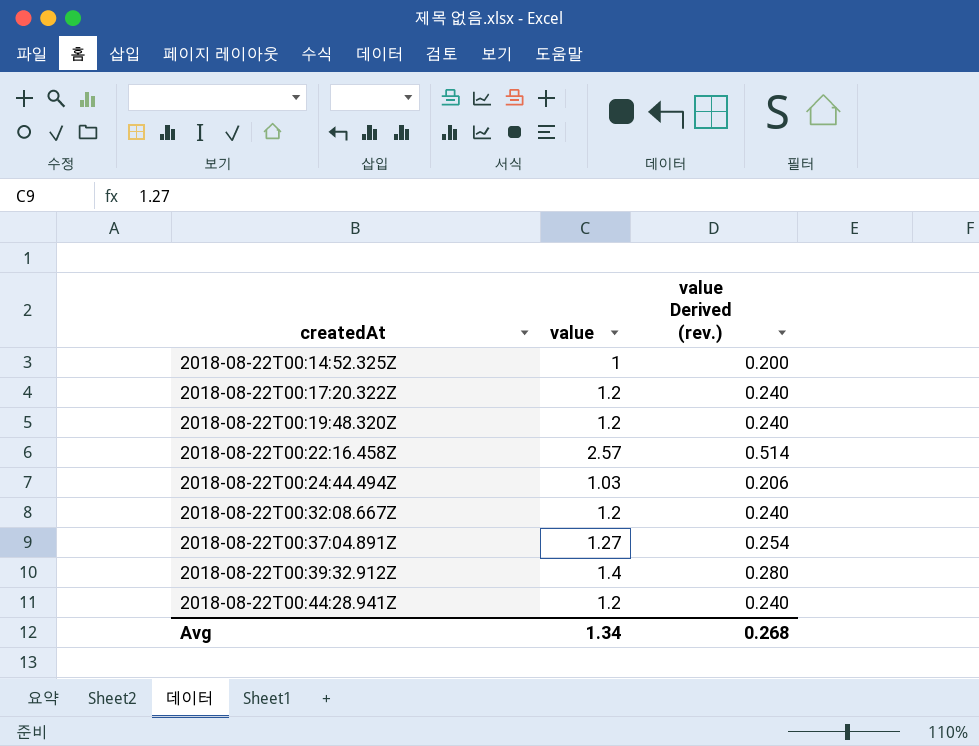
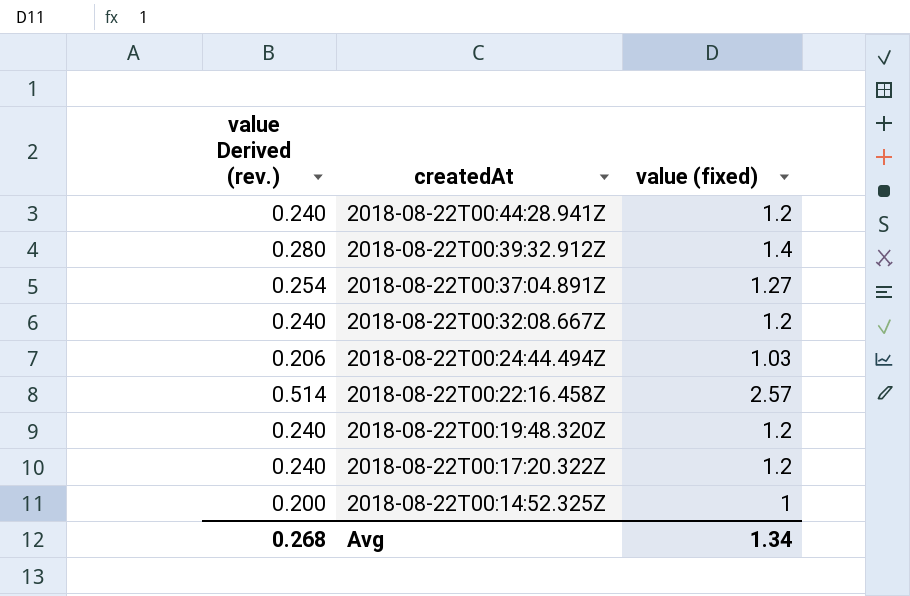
row order: createdAt ascending -> createdAt descending
column value Derived (rev.) | position: 3 -> 1
column name: value -> value (fixed)

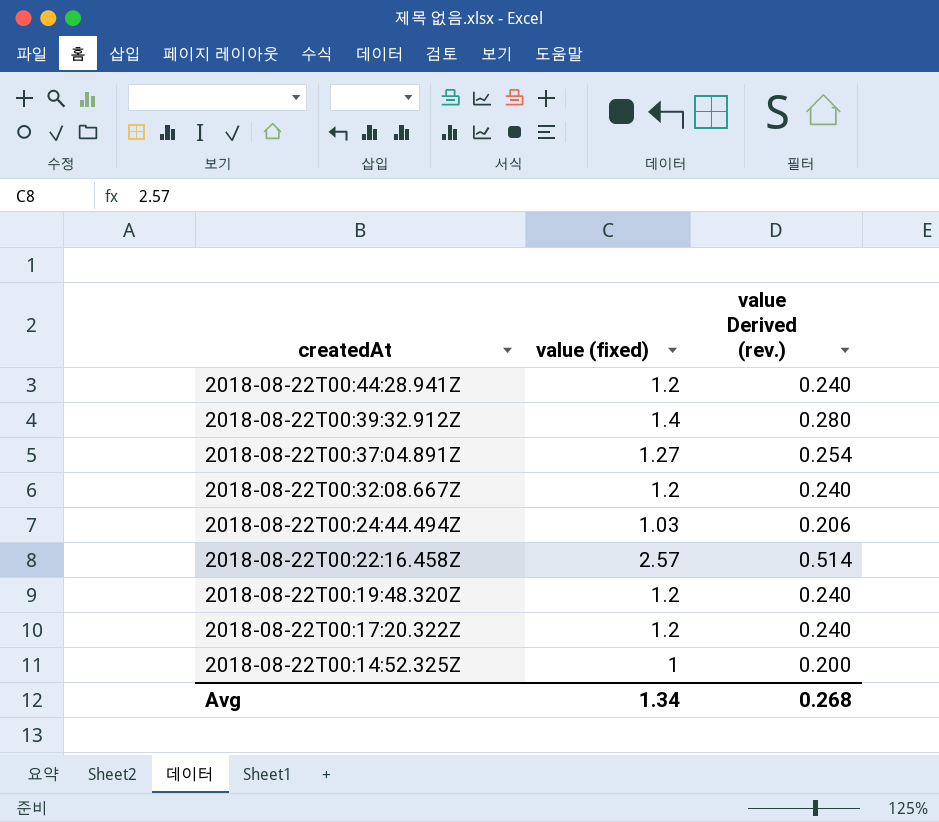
column value Derived (rev.) | position: 1 -> 3

